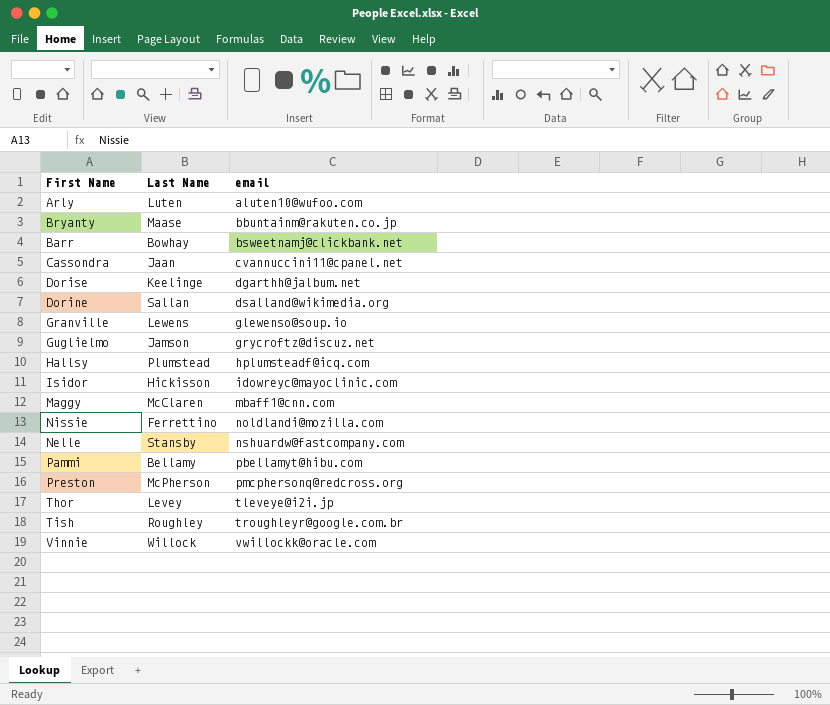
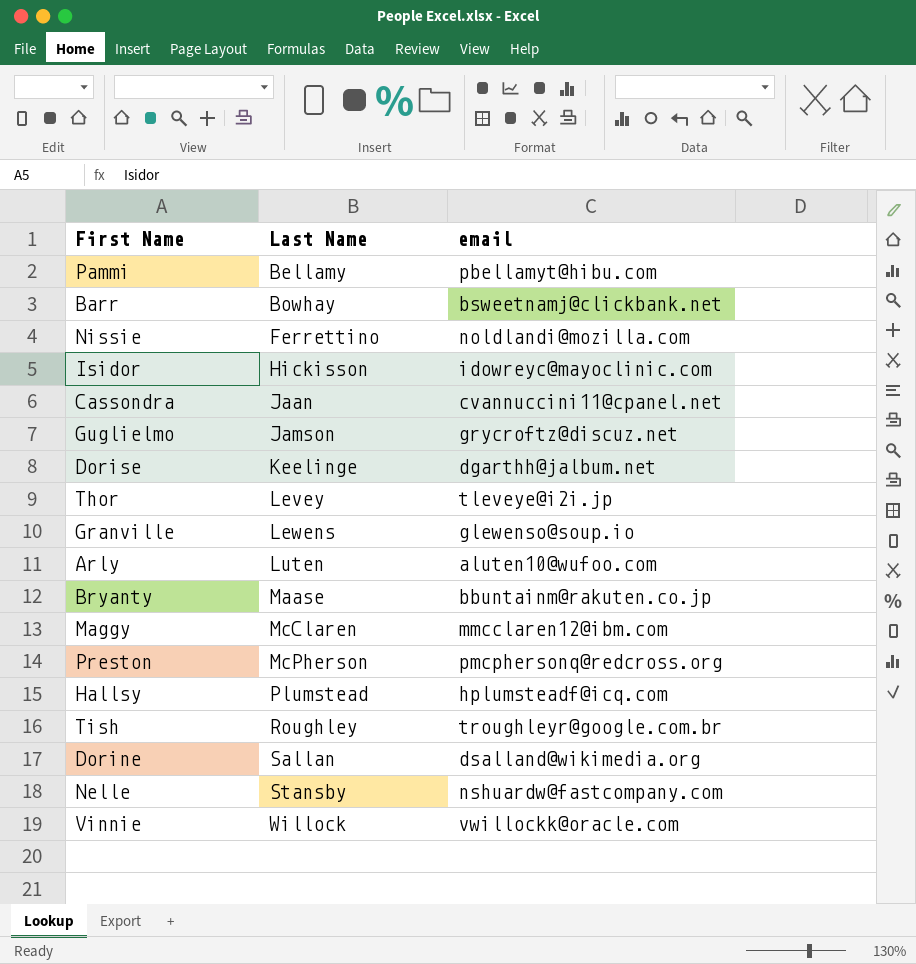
row order: email ascending -> Last Name ascending
Maggy | email: mbaff1@cnn.com -> mmcclaren12@ibm.com

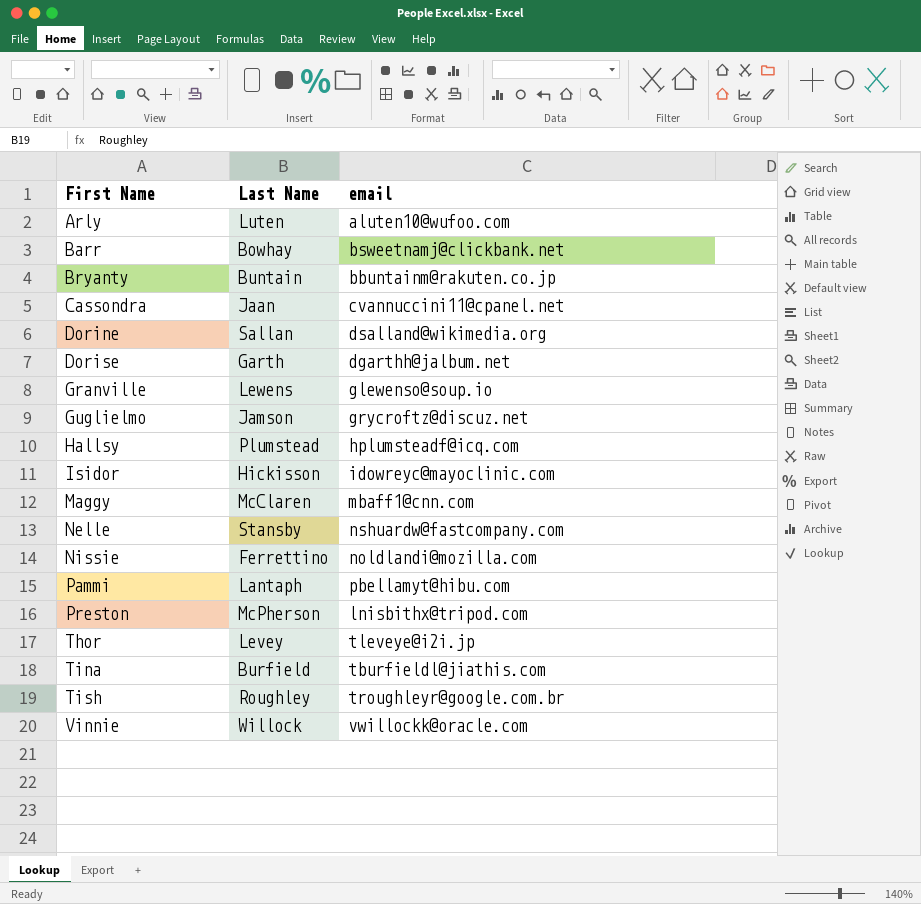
row order: Last Name ascending -> First Name ascending
Bryanty | Last Name: Maase -> Buntain
Dorise | Last Name: Keelinge -> Garth
Maggy | email: mmcclaren12@ibm.com -> mbaff1@cnn.com
Pammi | Last Name: Bellamy -> Lantaph
Preston | email: pmcphersonq@redcross.org -> lnisbithx@tripod.com
row Tina: none -> Burfield | tburfieldl@jiathis.com

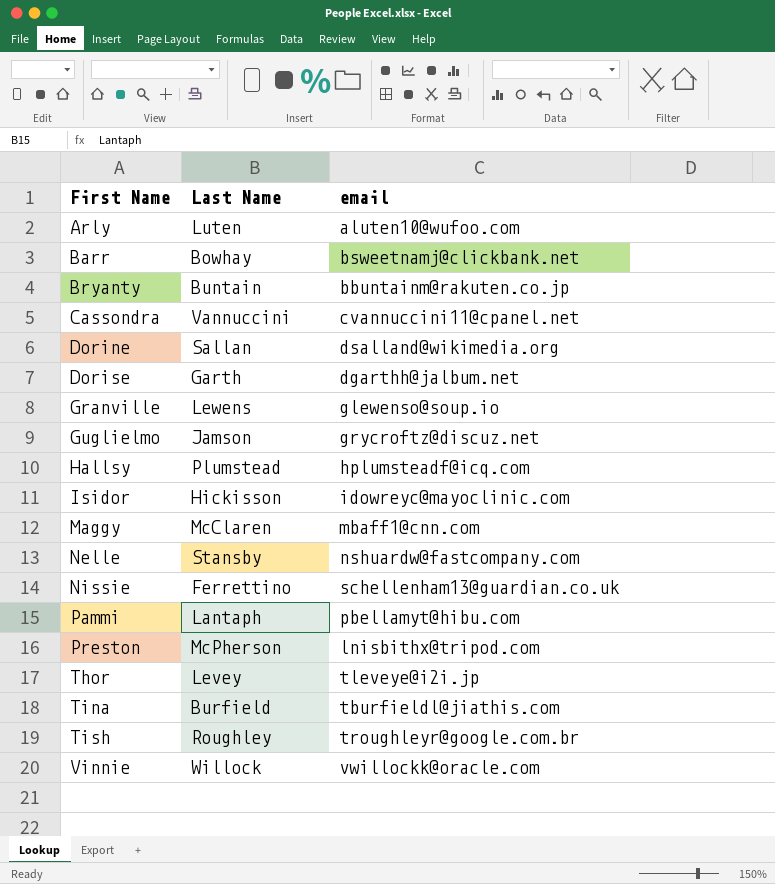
Cassondra | Last Name: Jaan -> Vannuccini
Nissie | email: noldlandi@mozilla.com -> schellenham13@guardian.co.uk

